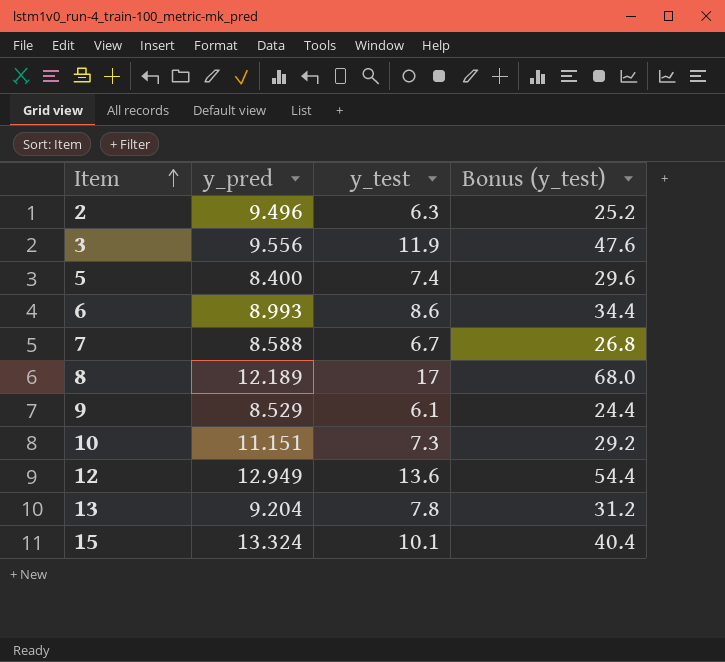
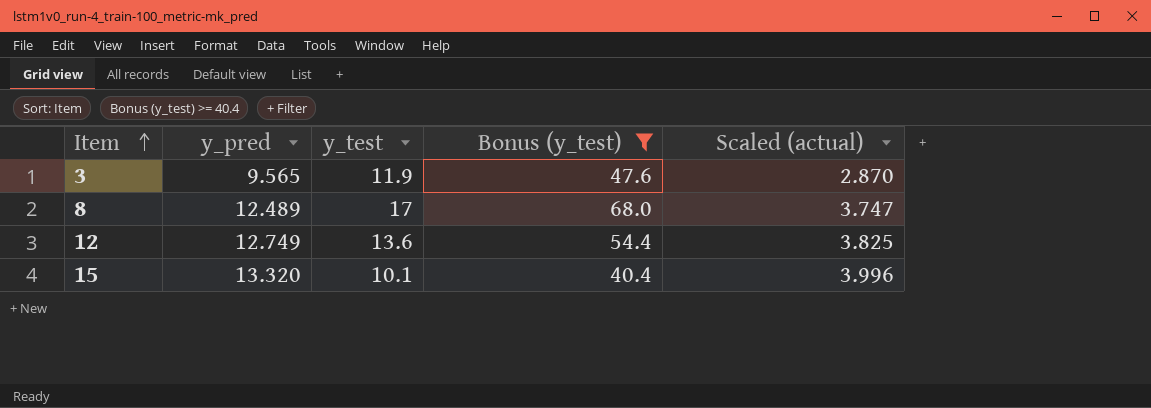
filter: none -> Bonus (y_test) >= 40.4
column Scaled (actual) | formula: none -> [y_pred] * 0.3
3 | y_pred: 9.556 -> 9.565
8 | y_pred: 12.189 -> 12.489
12 | y_pred: 12.949 -> 12.749
15 | y_pred: 13.324 -> 13.320

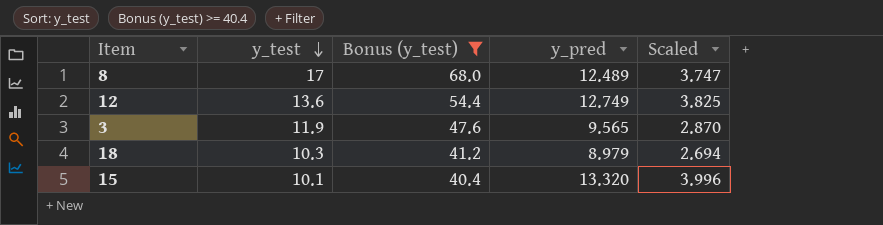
row order: Item ascending -> y_test descending
column y_pred | position: 2 -> 4
column name: Scaled (actual) -> Scaled
row 18: none -> 10.3 | 41.2 | 8.979 | 2.694

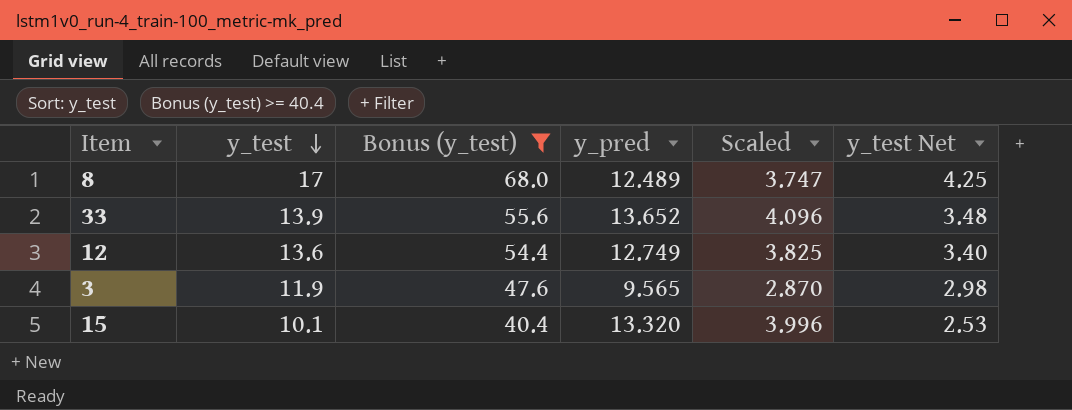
column y_test Net | formula: none -> [y_test] * 0.25
row 18: 10.3 | 41.2 | 8.979 | 2.694 -> none
row 33: none -> 13.9 | 55.6 | 13.652 | 4.096 | 3.48

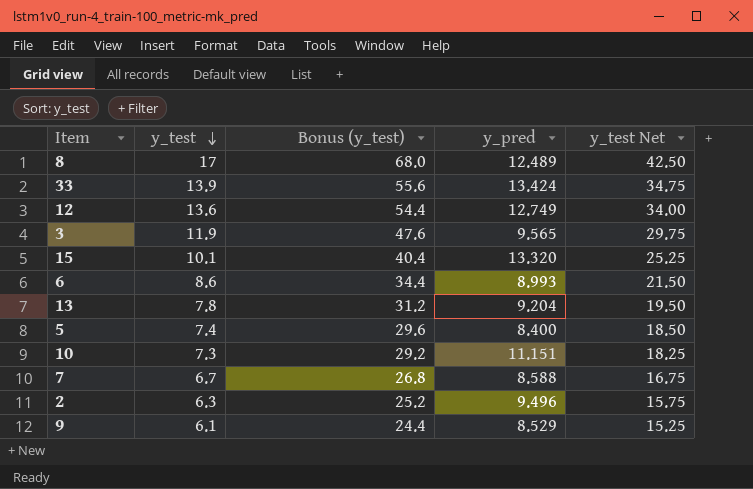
filter: Bonus (y_test) >= 40.4 -> none
column Scaled | formula: [y_pred] * 0.3 -> none
column y_test Net | formula: [y_test] * 0.25 -> [y_test] * 2.5
33 | y_pred: 13.652 -> 13.424

